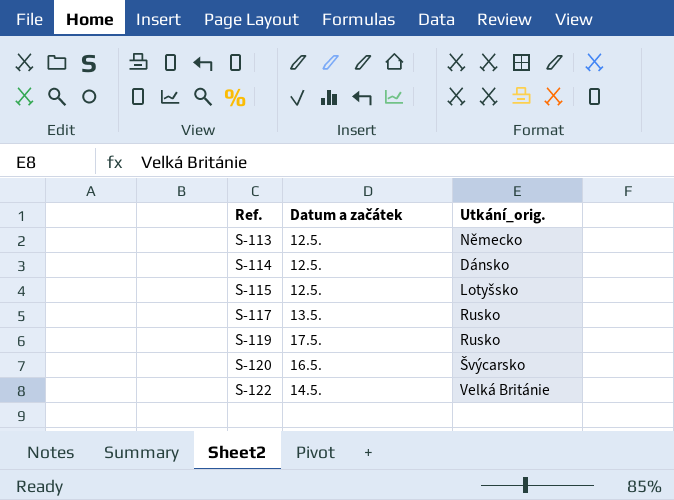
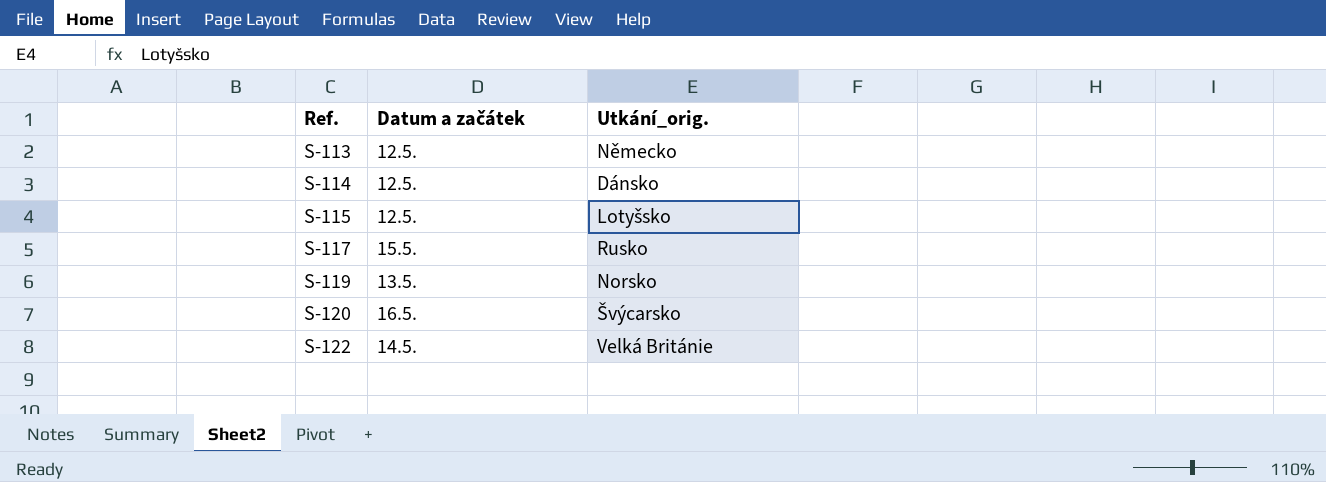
S-117 | Datum a začátek: 13.5. -> 15.5.
S-119 | Datum a začátek: 17.5. -> 13.5.
S-119 | Utkání_orig.: Rusko -> Norsko

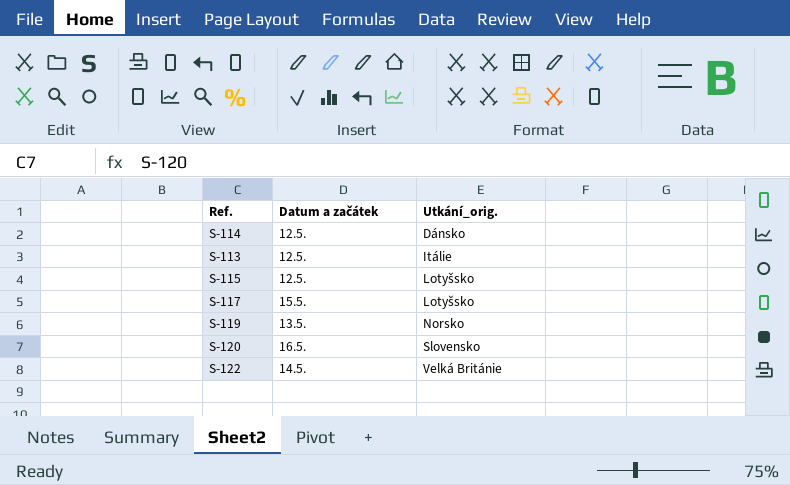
row order: Ref. ascending -> Utkání_orig. ascending
S-113 | Utkání_orig.: Německo -> Itálie
S-117 | Utkání_orig.: Rusko -> Lotyšsko
S-120 | Utkání_orig.: Švýcarsko -> Slovensko

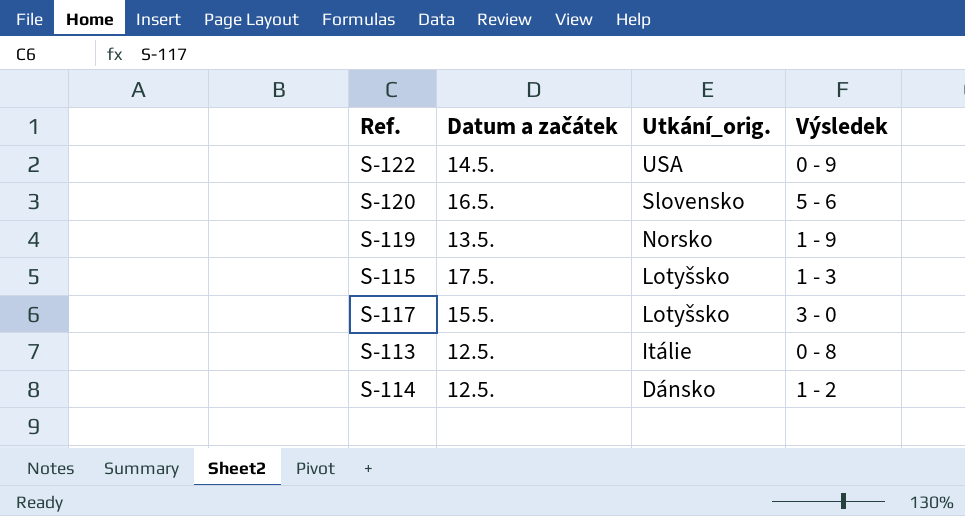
row order: Utkání_orig. ascending -> Utkání_orig. descending
column Výsledek | position: none -> 4
S-122 | Utkání_orig.: Velká Británie -> USA
S-115 | Datum a začátek: 12.5. -> 17.5.

